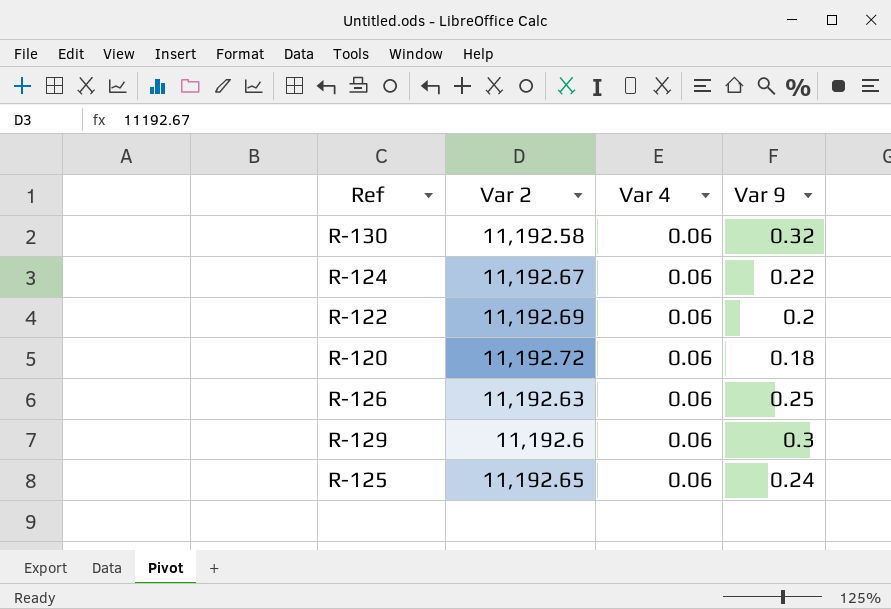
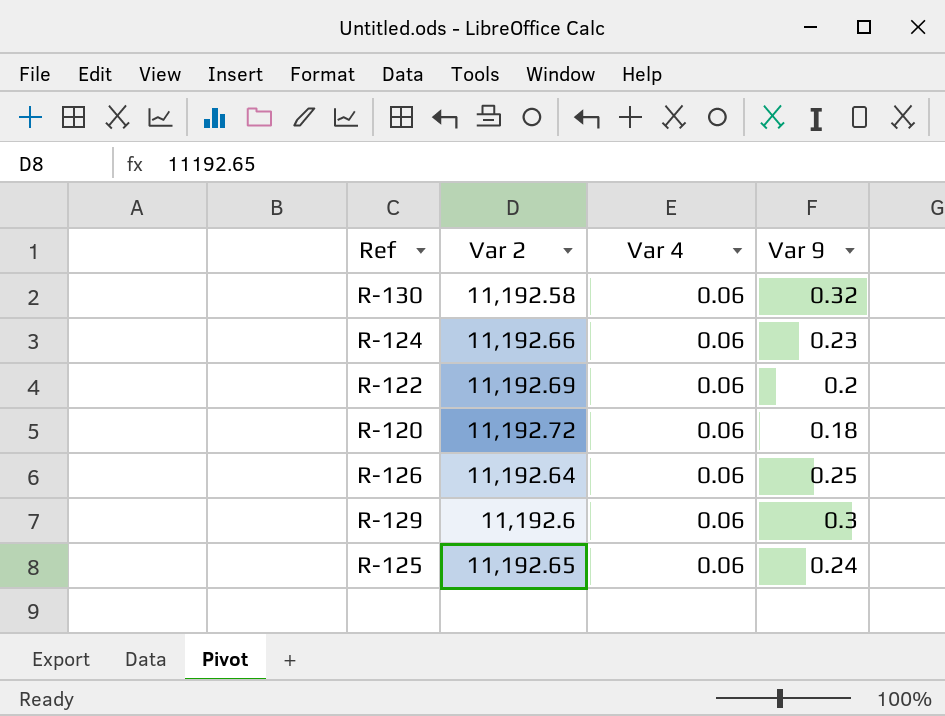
R-124 | Var 2: 11,192.67 -> 11,192.66
R-124 | Var 9: 0.22 -> 0.23
R-126 | Var 2: 11,192.63 -> 11,192.64

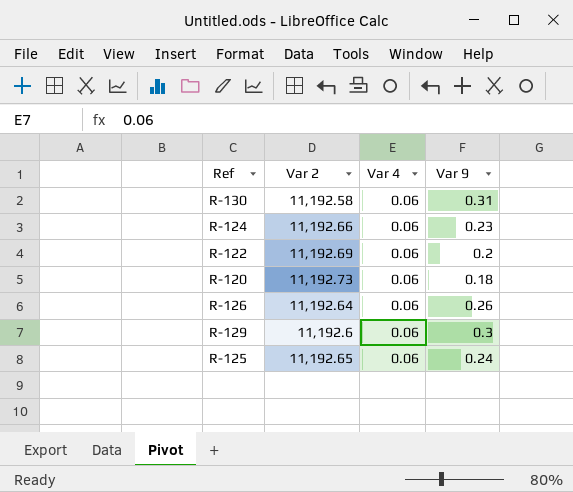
R-130 | Var 9: 0.32 -> 0.31
R-120 | Var 2: 11,192.72 -> 11,192.73
R-126 | Var 9: 0.25 -> 0.26

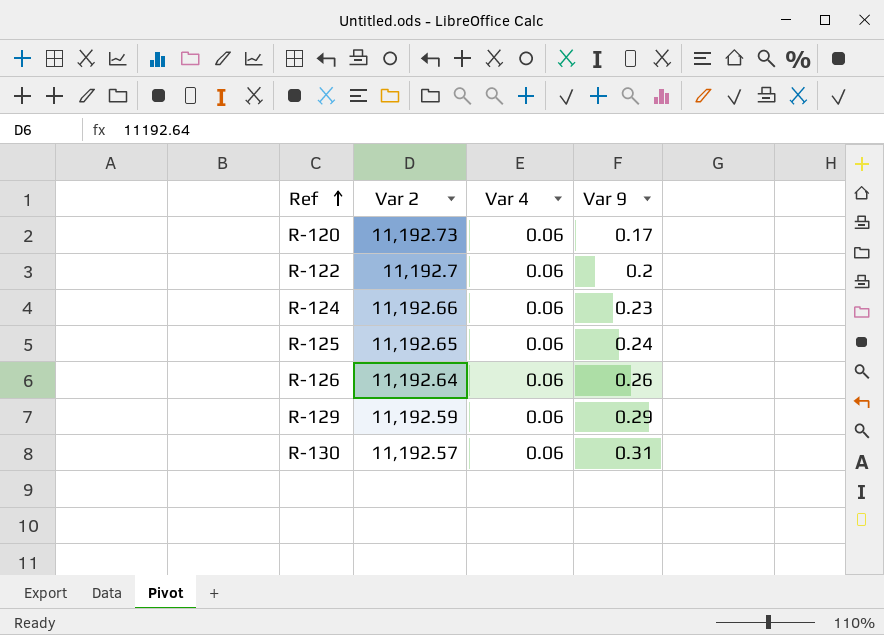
row order: none -> Ref ascending
R-120 | Var 9: 0.18 -> 0.17
R-122 | Var 2: 11,192.69 -> 11,192.7
R-129 | Var 2: 11,192.6 -> 11,192.59
R-129 | Var 9: 0.3 -> 0.29
R-130 | Var 2: 11,192.58 -> 11,192.57

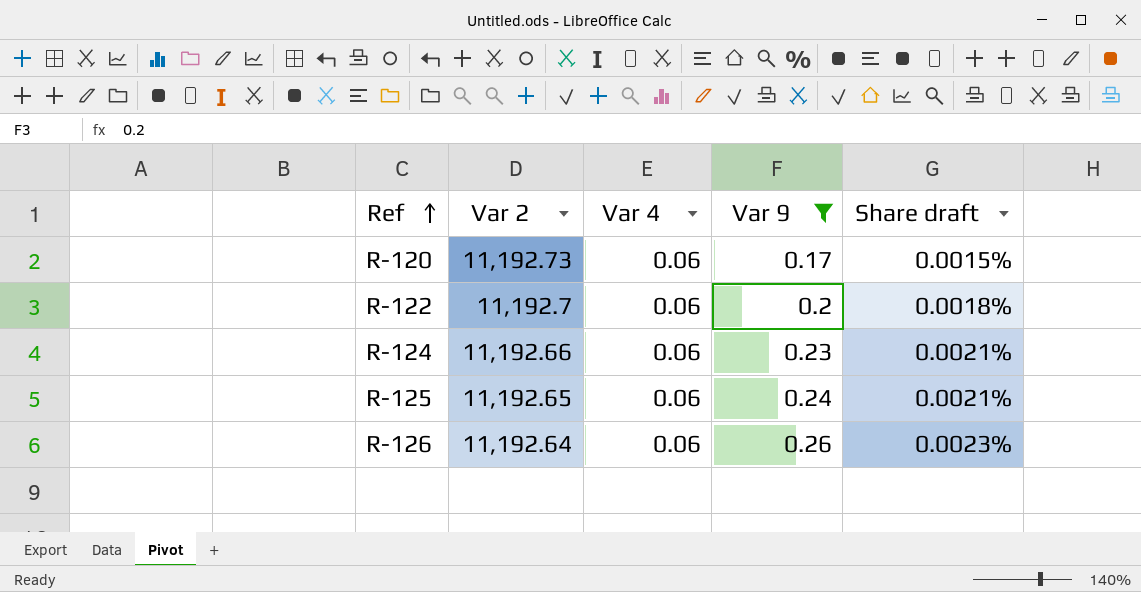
filter: none -> Var 9 <= 0.26
column Share draft | formula: none -> [Var 9] / [Var 2]

